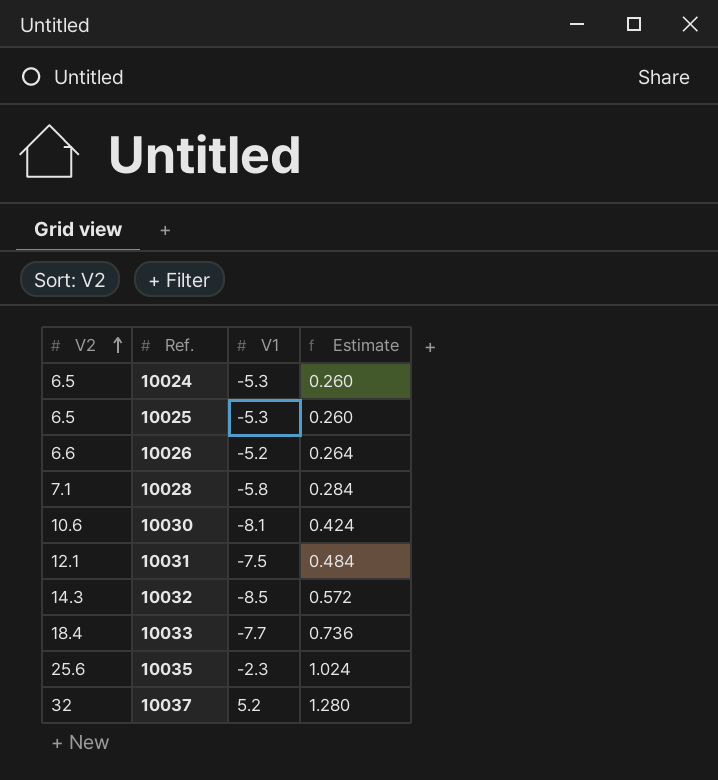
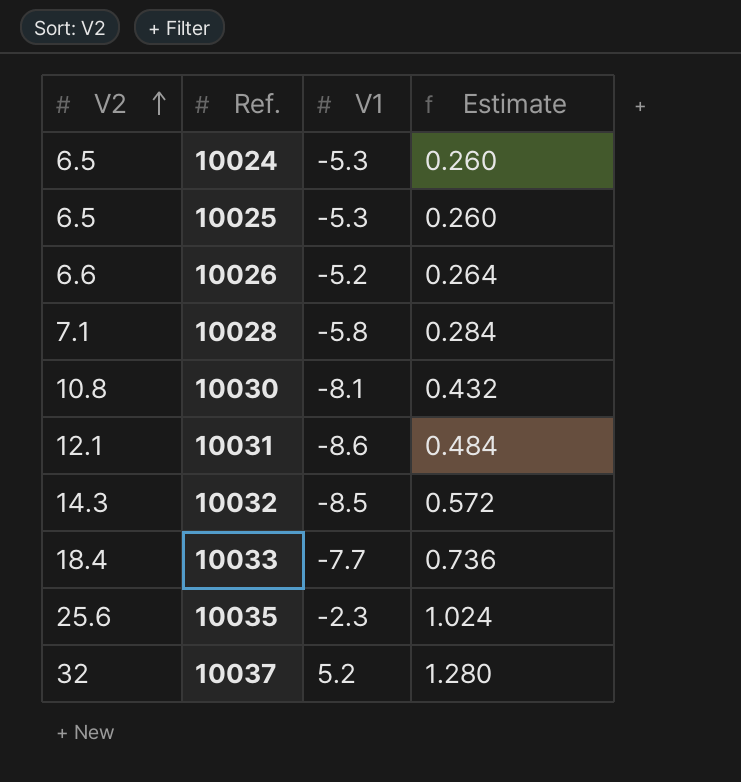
10030 | V2: 10.6 -> 10.8
10030 | Estimate: 0.424 -> 0.432
10031 | V1: -7.5 -> -8.6

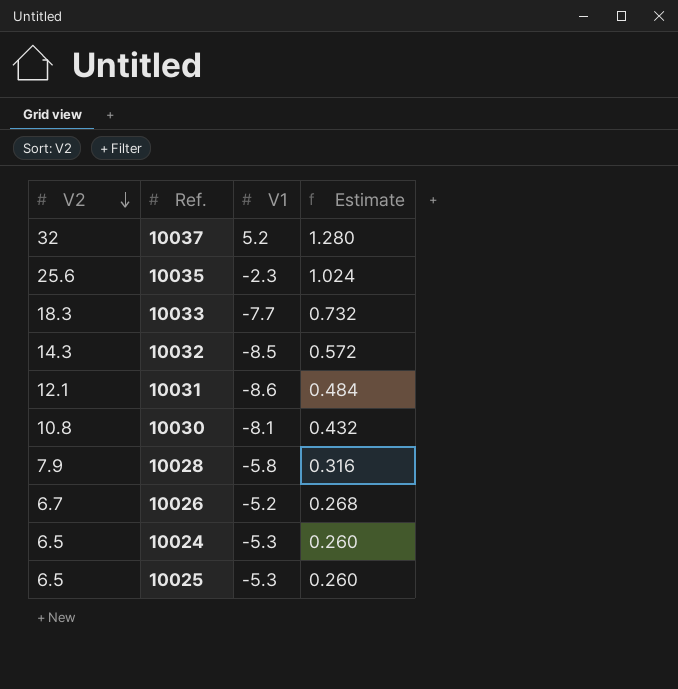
row order: V2 ascending -> V2 descending
10033 | V2: 18.4 -> 18.3
10033 | Estimate: 0.736 -> 0.732
10028 | V2: 7.1 -> 7.9
10028 | Estimate: 0.284 -> 0.316
10026 | V2: 6.6 -> 6.7
10026 | Estimate: 0.264 -> 0.268

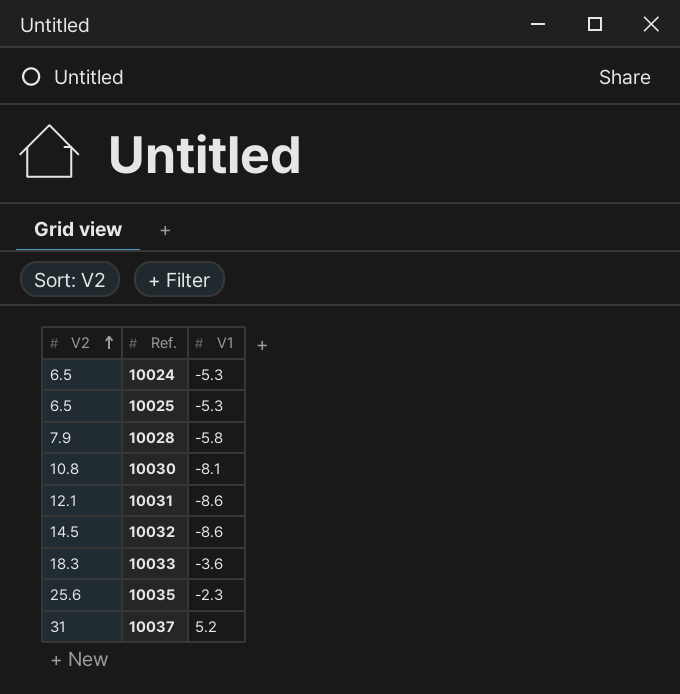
row order: V2 descending -> V2 ascending
column Estimate | formula: [V2] * 0.04 -> none
row 10026: 6.7 | -5.2 | 0.268 -> none
10032 | V2: 14.3 -> 14.5
10032 | V1: -8.5 -> -8.6
10033 | V1: -7.7 -> -3.6
10037 | V2: 32 -> 31

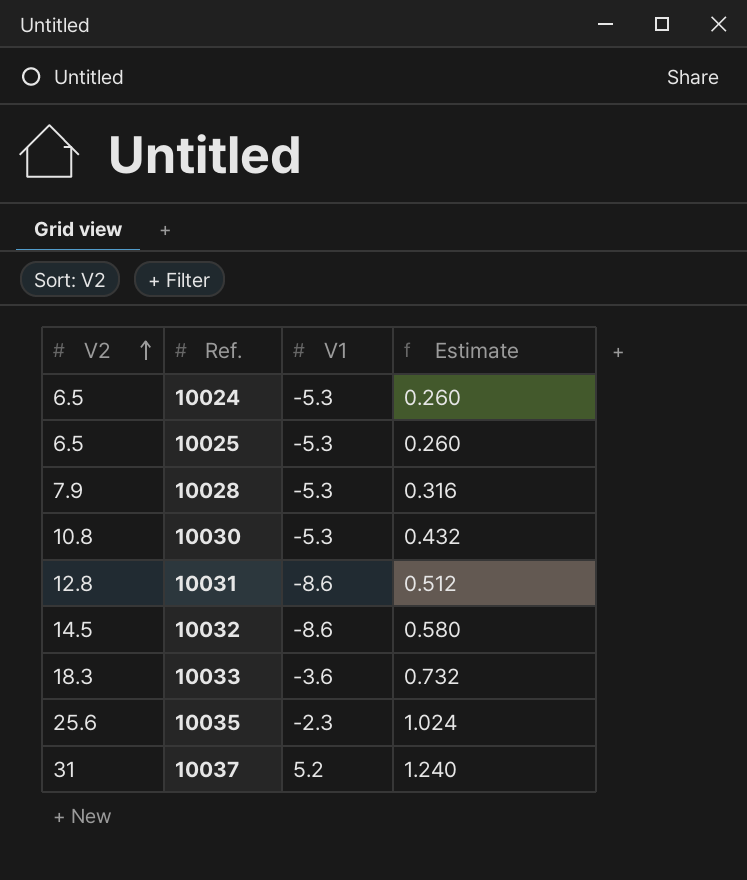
column Estimate | formula: none -> [V2] * 0.04
10028 | V1: -5.8 -> -5.3
10030 | V1: -8.1 -> -5.3
10031 | V2: 12.1 -> 12.8

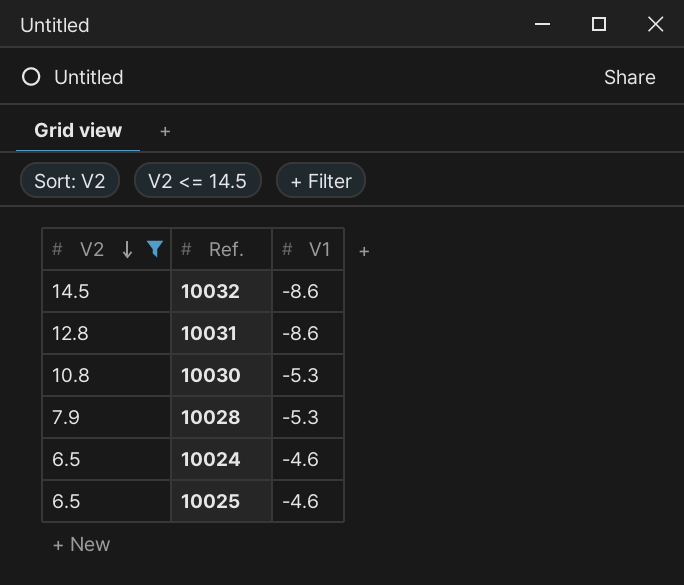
filter: none -> V2 <= 14.5
row order: V2 ascending -> V2 descending
column Estimate | formula: [V2] * 0.04 -> none
10024 | V1: -5.3 -> -4.6
10025 | V1: -5.3 -> -4.6

